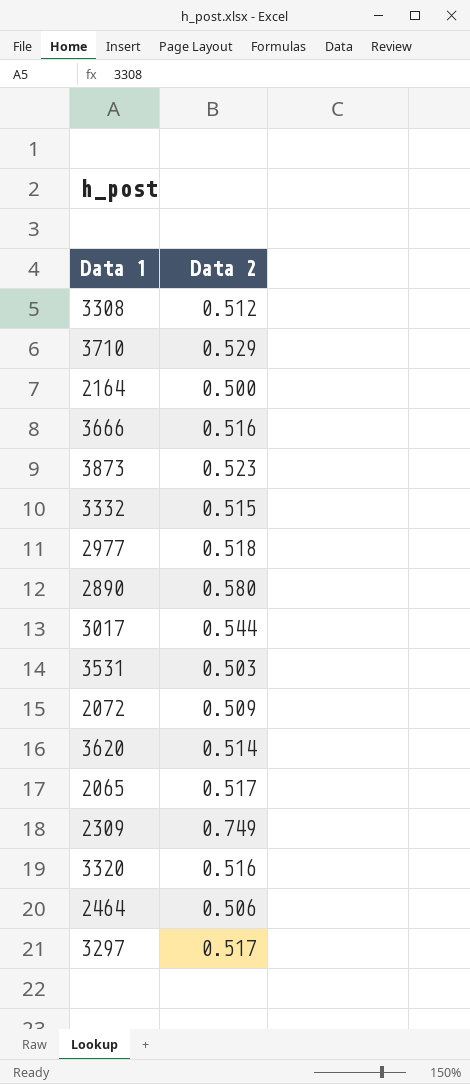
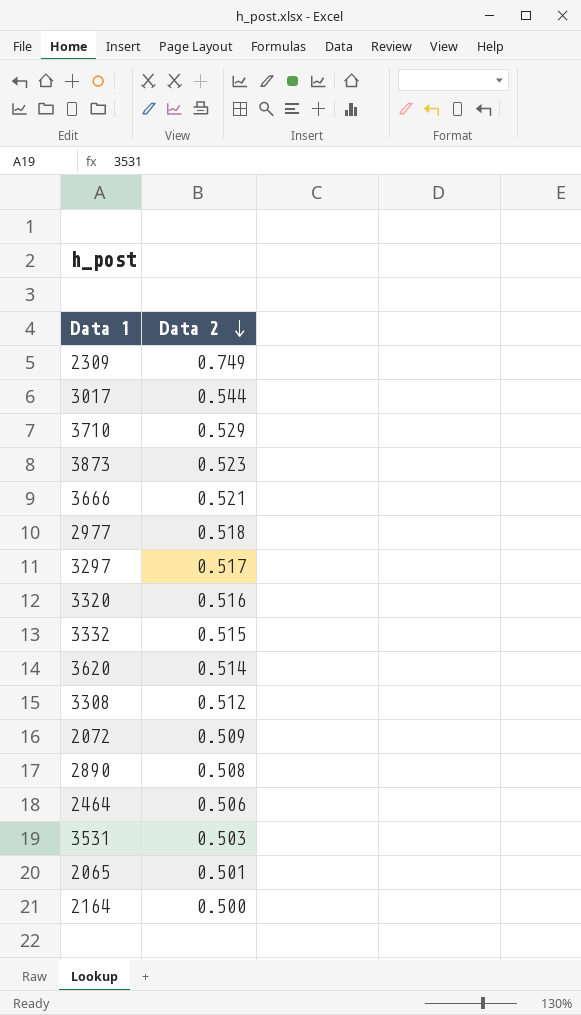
row order: none -> Data 2 descending
3666 | Data 2: 0.516 -> 0.521
2890 | Data 2: 0.580 -> 0.508
2065 | Data 2: 0.517 -> 0.501

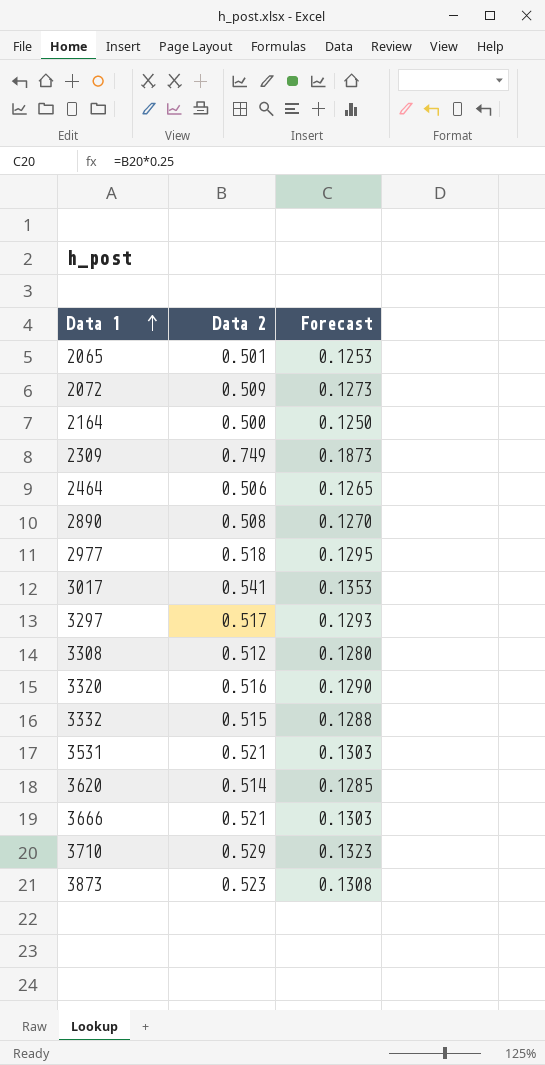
row order: Data 2 descending -> Data 1 ascending
column Forecast | formula: none -> [Data 2] * 0.25
3017 | Data 2: 0.544 -> 0.541
3531 | Data 2: 0.503 -> 0.521

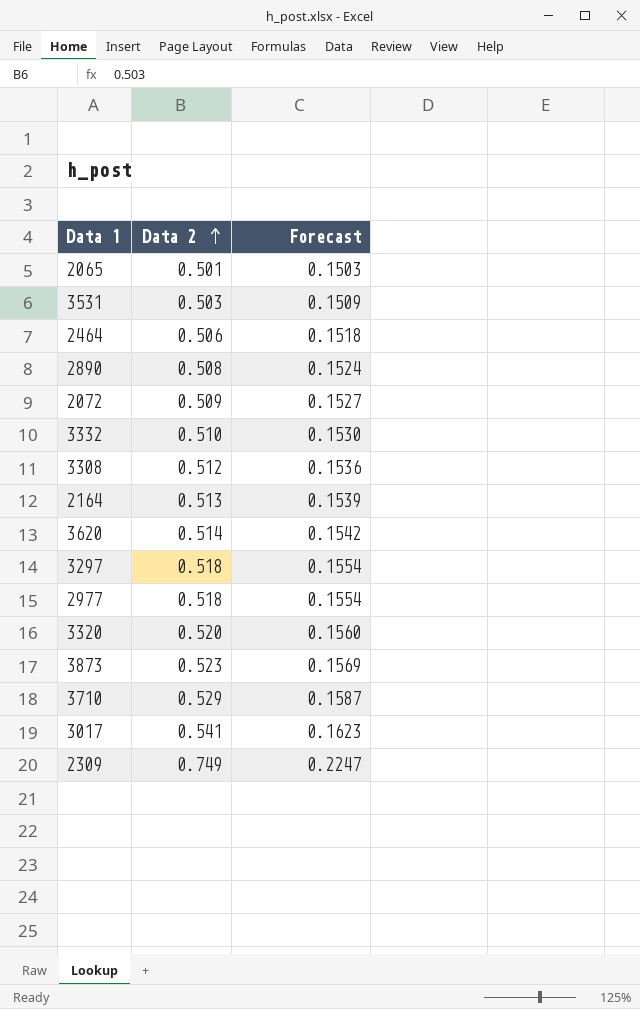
row order: Data 1 ascending -> Data 2 ascending
column Forecast | formula: [Data 2] * 0.25 -> [Data 2] * 0.3
row 3666: 0.521 | 0.1303 -> none
3531 | Data 2: 0.521 -> 0.503
3332 | Data 2: 0.515 -> 0.510
2164 | Data 2: 0.500 -> 0.513
3297 | Data 2: 0.517 -> 0.518
3320 | Data 2: 0.516 -> 0.520

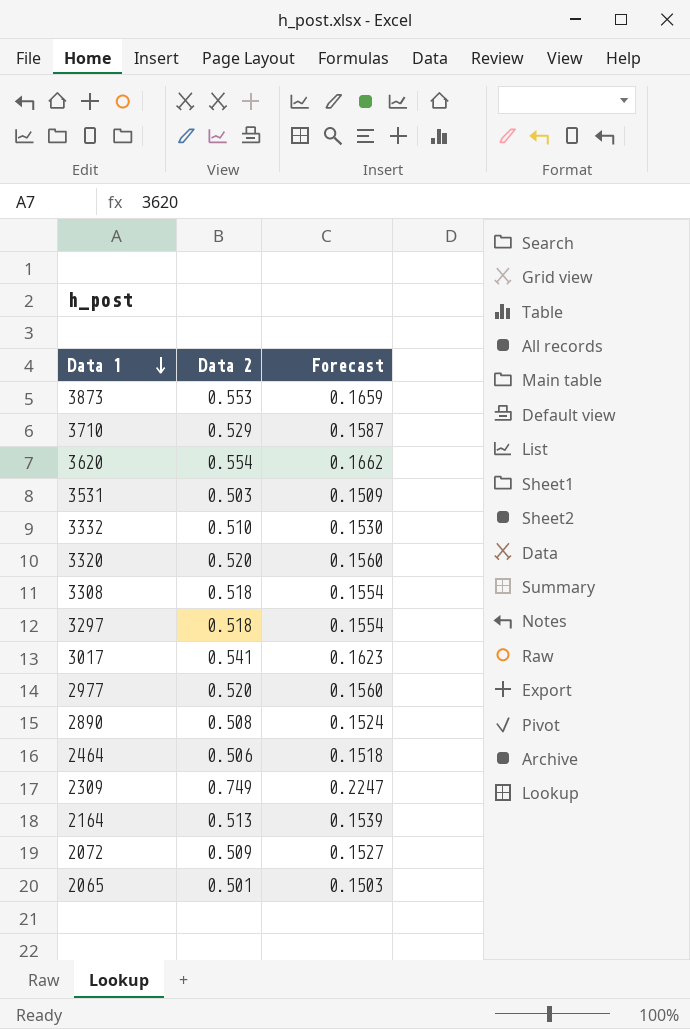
row order: Data 2 ascending -> Data 1 descending
3873 | Data 2: 0.523 -> 0.553
3873 | Forecast: 0.1569 -> 0.1659
3620 | Data 2: 0.514 -> 0.554
3620 | Forecast: 0.1542 -> 0.1662
3308 | Data 2: 0.512 -> 0.518
3308 | Forecast: 0.1536 -> 0.1554
2977 | Data 2: 0.518 -> 0.520
2977 | Forecast: 0.1554 -> 0.1560

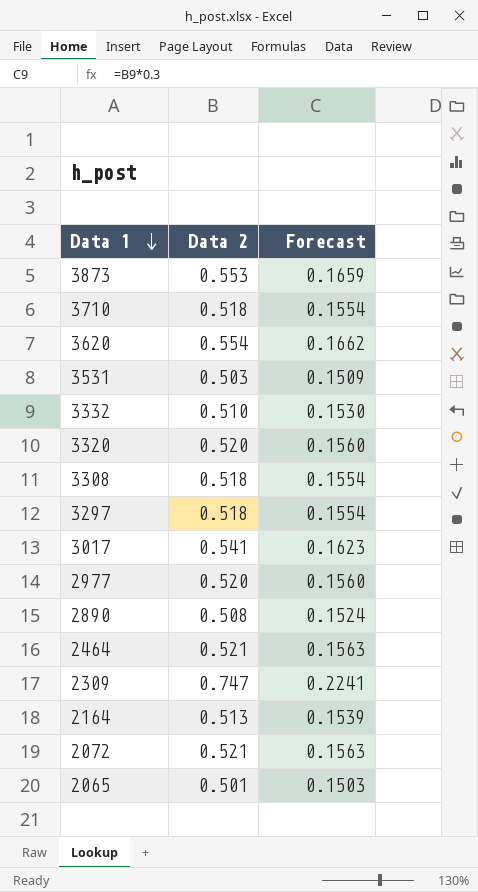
3710 | Data 2: 0.529 -> 0.518
3710 | Forecast: 0.1587 -> 0.1554
2464 | Data 2: 0.506 -> 0.521
2464 | Forecast: 0.1518 -> 0.1563
2309 | Data 2: 0.749 -> 0.747
2309 | Forecast: 0.2247 -> 0.2241
2072 | Data 2: 0.509 -> 0.521
2072 | Forecast: 0.1527 -> 0.1563

